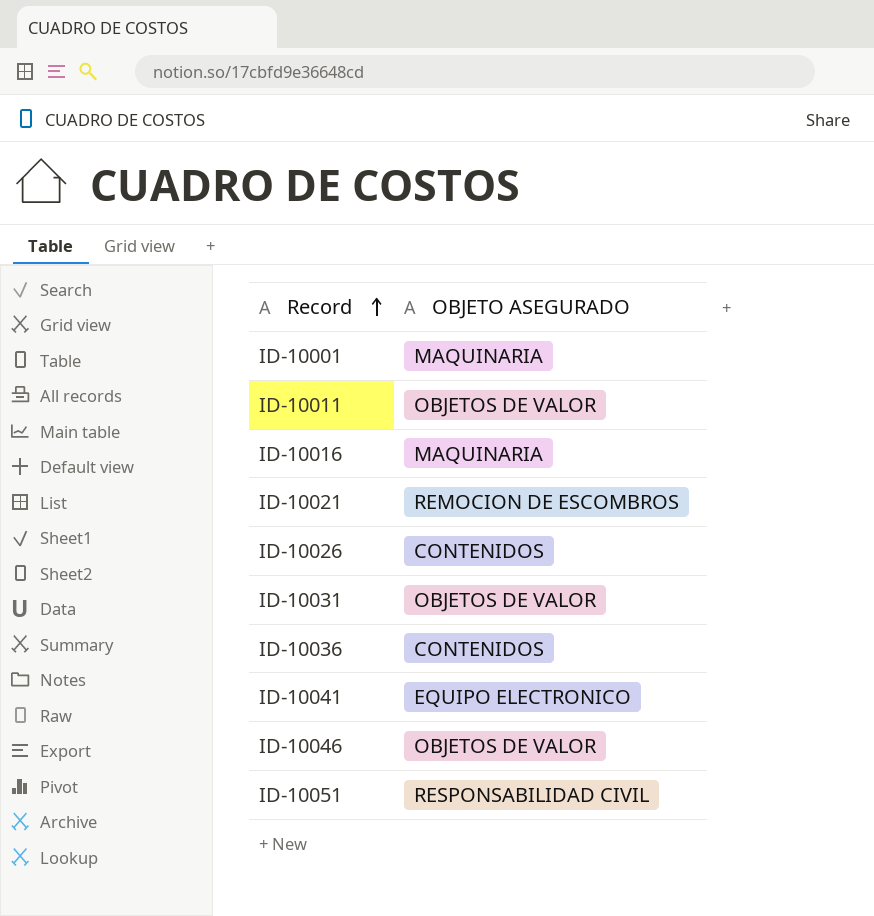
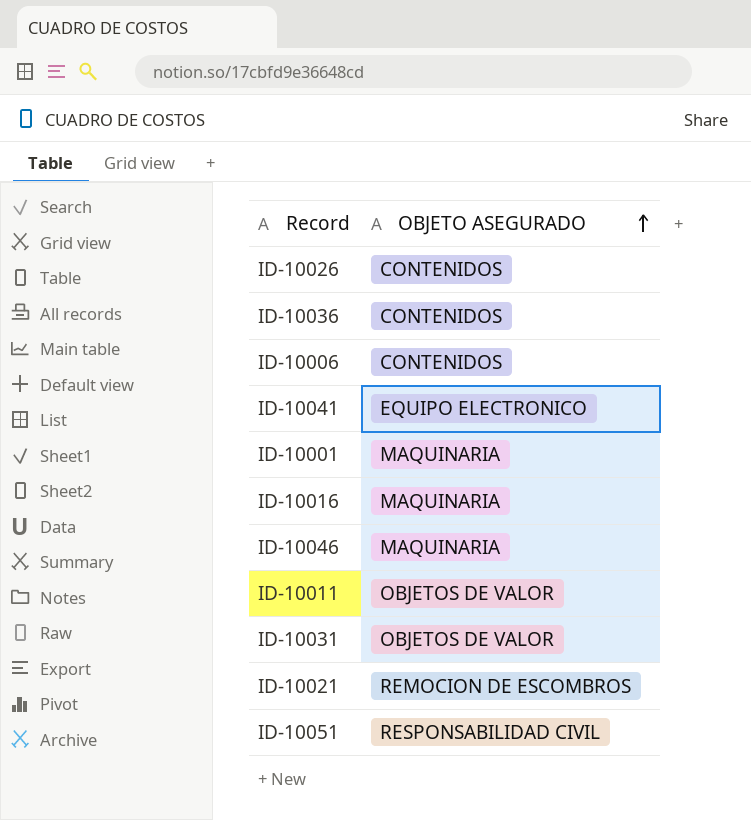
row order: Record ascending -> OBJETO ASEGURADO ascending
row ID-10006: none -> CONTENIDOS
ID-10046 | OBJETO ASEGURADO: OBJETOS DE VALOR -> MAQUINARIA

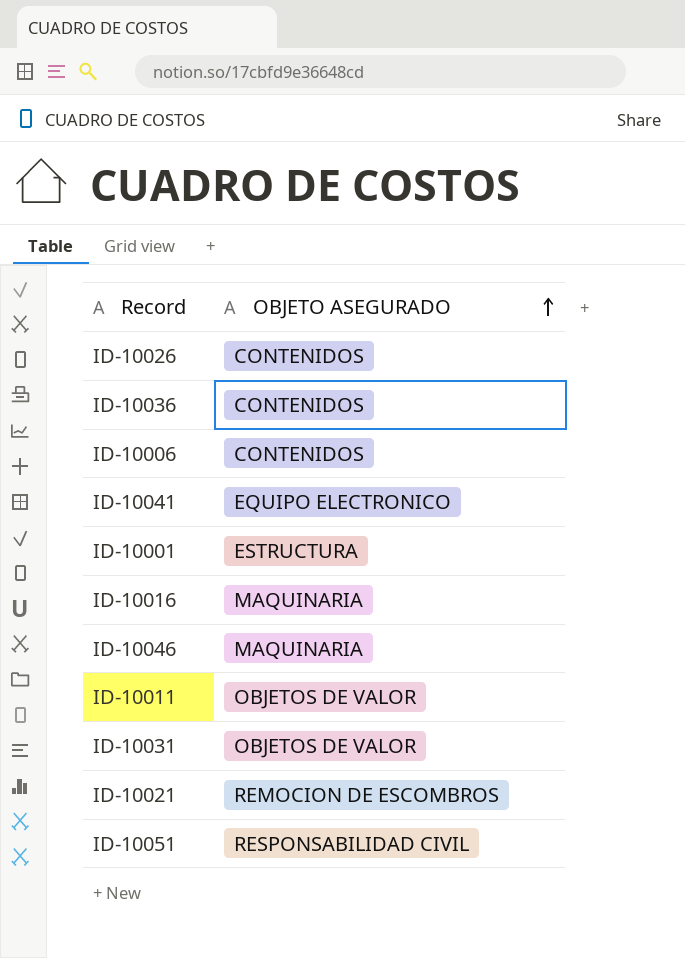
ID-10001 | OBJETO ASEGURADO: MAQUINARIA -> ESTRUCTURA

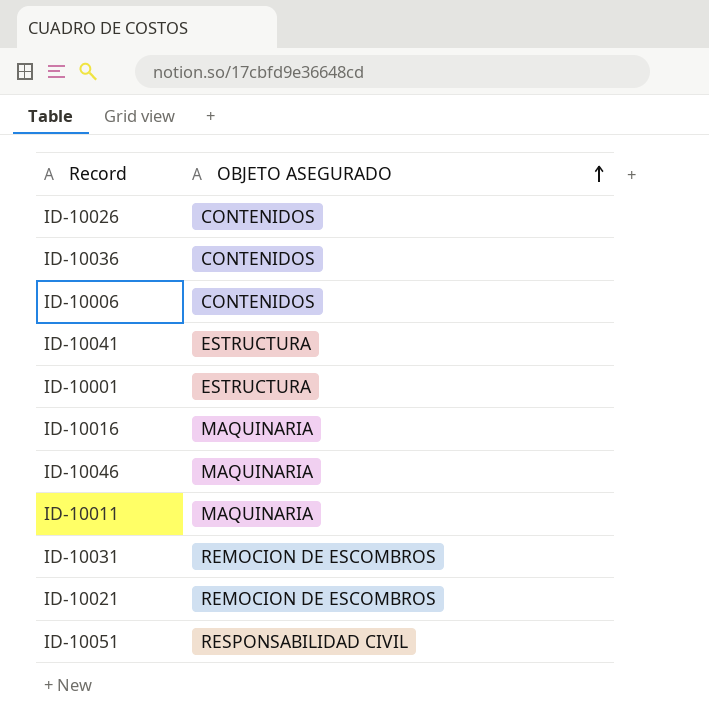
ID-10041 | OBJETO ASEGURADO: EQUIPO ELECTRONICO -> ESTRUCTURA
ID-10011 | OBJETO ASEGURADO: OBJETOS DE VALOR -> MAQUINARIA
ID-10031 | OBJETO ASEGURADO: OBJETOS DE VALOR -> REMOCION DE ESCOMBROS

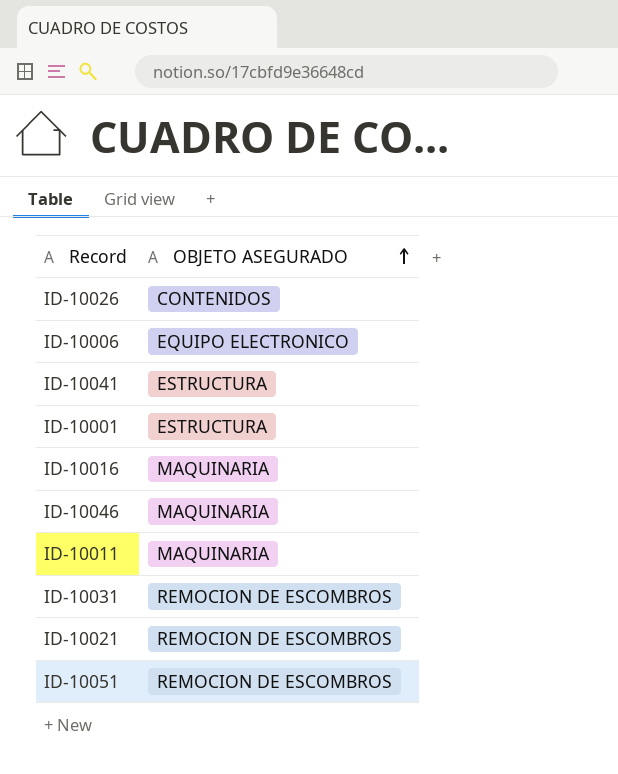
row ID-10036: CONTENIDOS -> none
ID-10006 | OBJETO ASEGURADO: CONTENIDOS -> EQUIPO ELECTRONICO
ID-10051 | OBJETO ASEGURADO: RESPONSABILIDAD CIVIL -> REMOCION DE ESCOMBROS

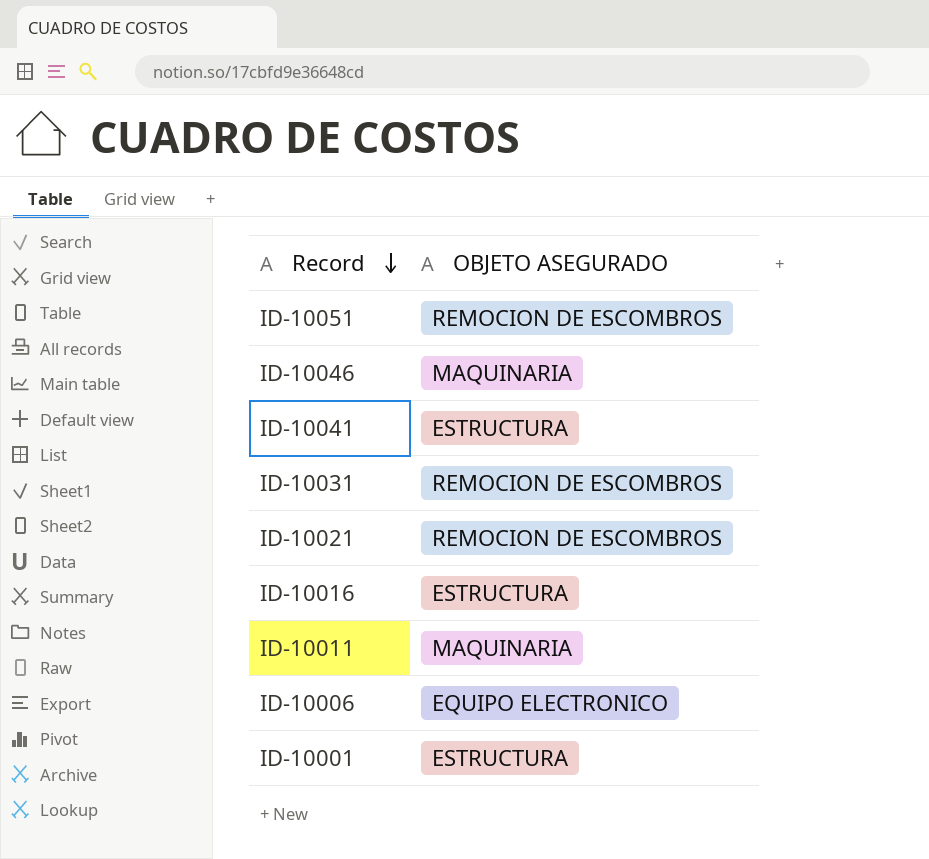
row order: OBJETO ASEGURADO ascending -> Record descending
row ID-10026: CONTENIDOS -> none
ID-10016 | OBJETO ASEGURADO: MAQUINARIA -> ESTRUCTURA

